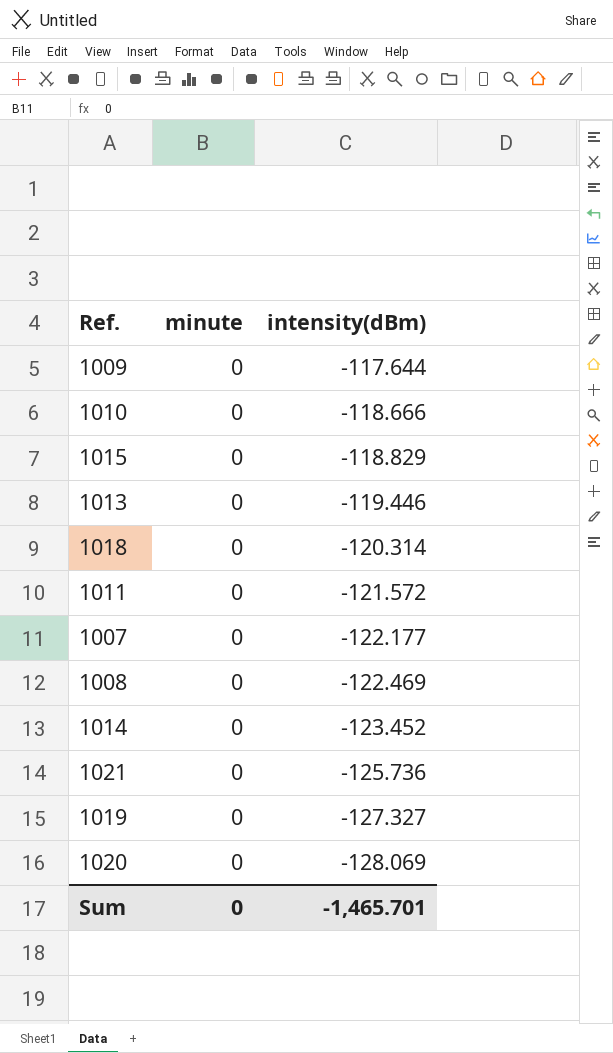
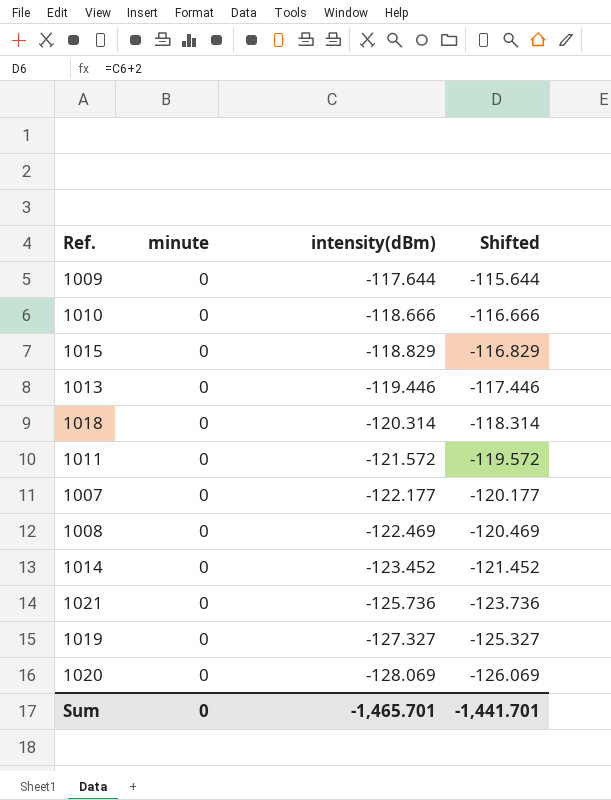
column Shifted | formula: none -> [intensity(dBm)] + 2

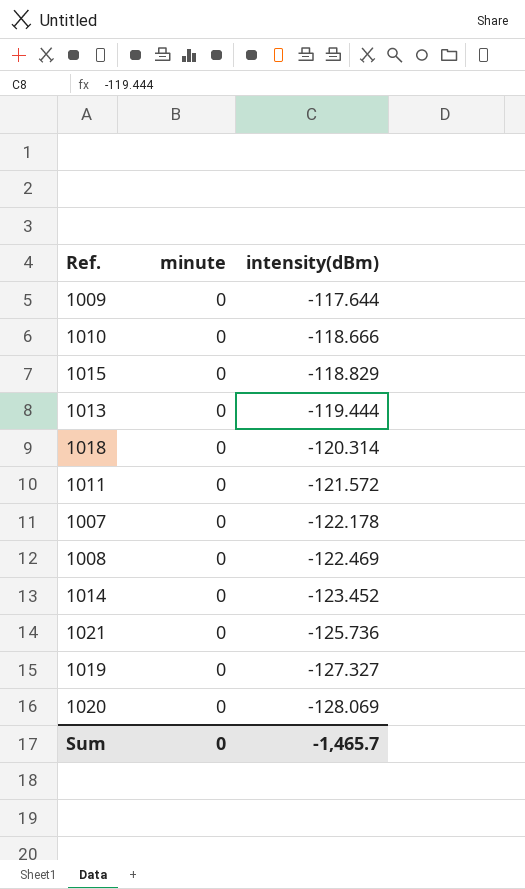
column Shifted | formula: [intensity(dBm)] + 2 -> none
1013 | intensity(dBm): -119.446 -> -119.444
1007 | intensity(dBm): -122.177 -> -122.178
Sum | intensity(dBm): -1,465.701 -> -1,465.7

